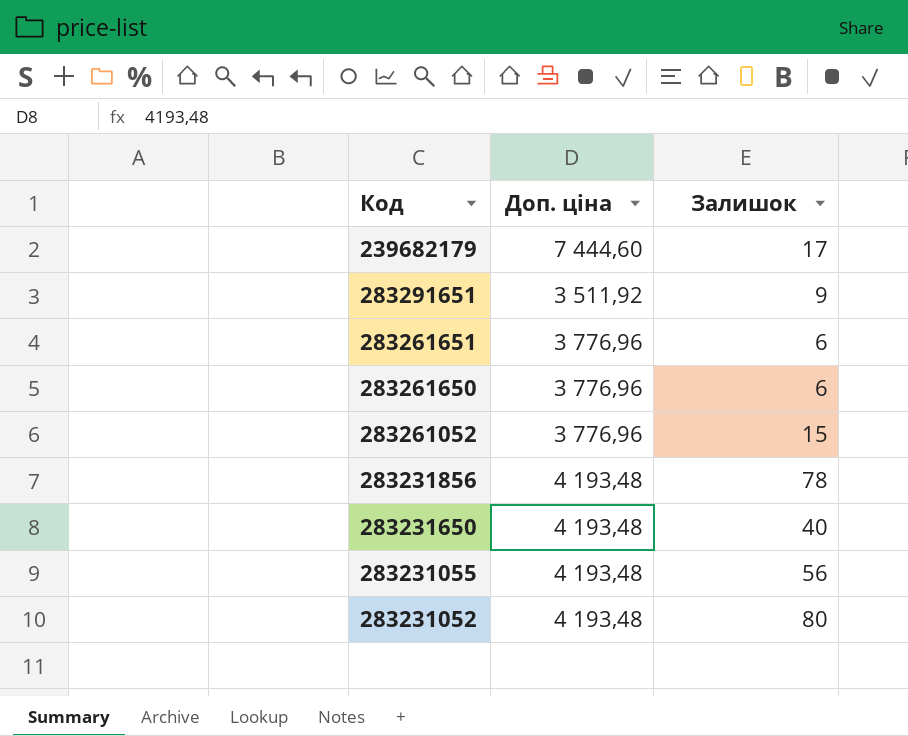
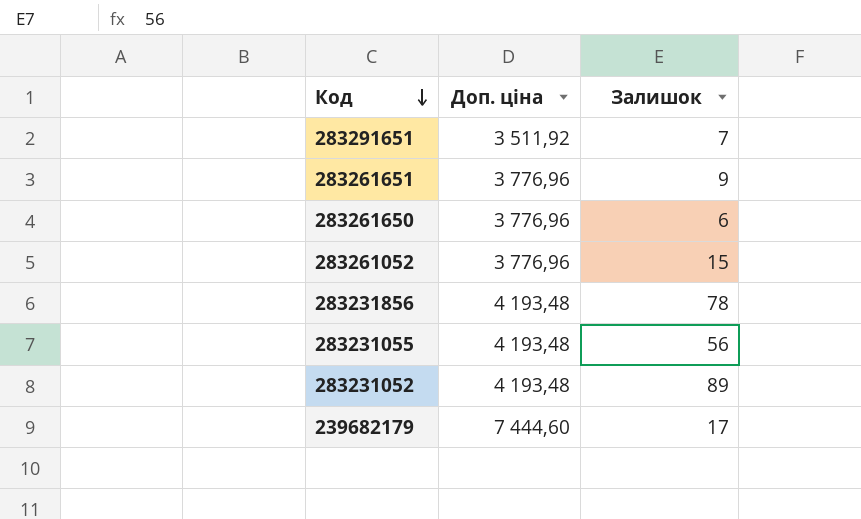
row order: none -> Код descending
row 283231650: 4 193,48 | 40 -> none
283291651 | Залишок: 9 -> 7
283261651 | Залишок: 6 -> 9
283231052 | Залишок: 80 -> 89

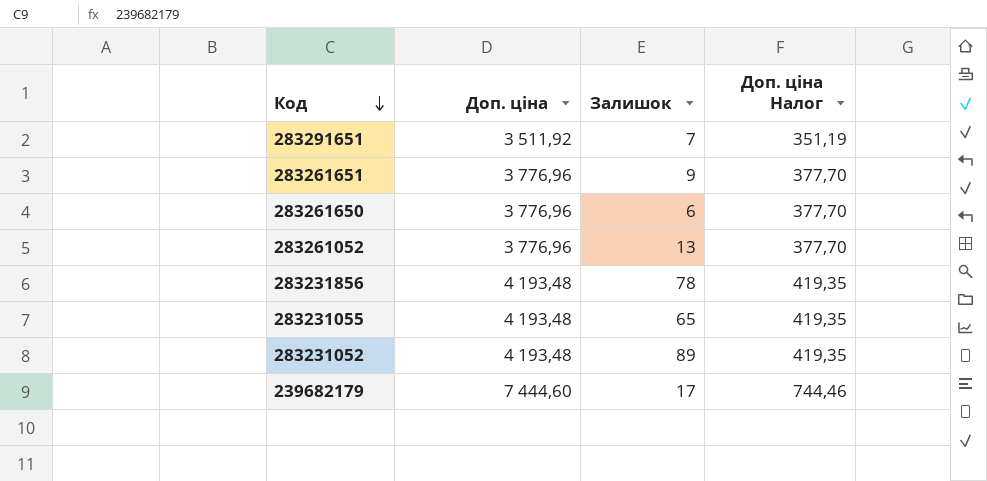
column Доп. ціна Налог | formula: none -> [Доп. ціна] * 0,1
283261052 | Залишок: 15 -> 13
283231055 | Залишок: 56 -> 65

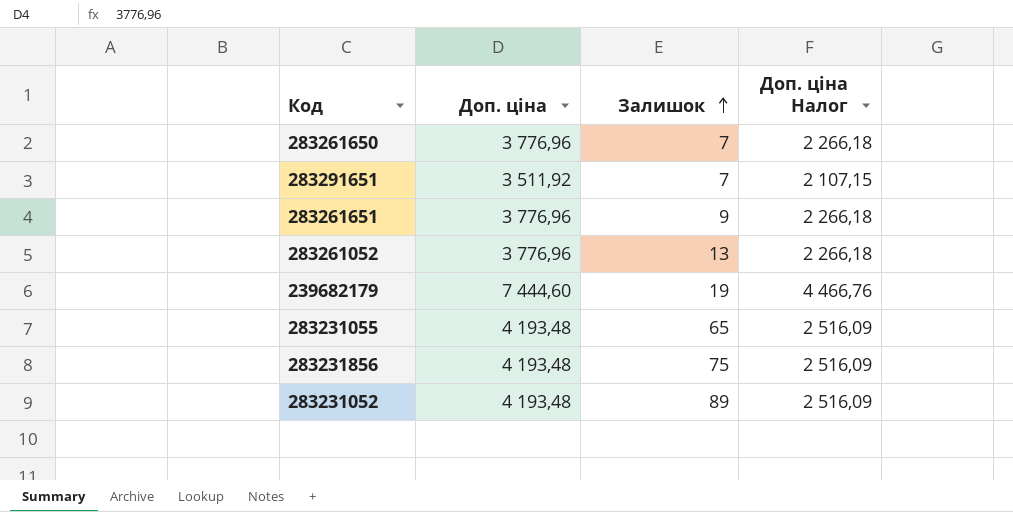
row order: Код descending -> Залишок ascending
column Доп. ціна Налог | formula: [Доп. ціна] * 0,1 -> [Доп. ціна] * 0,6
283261650 | Залишок: 6 -> 7
239682179 | Залишок: 17 -> 19
283231856 | Залишок: 78 -> 75

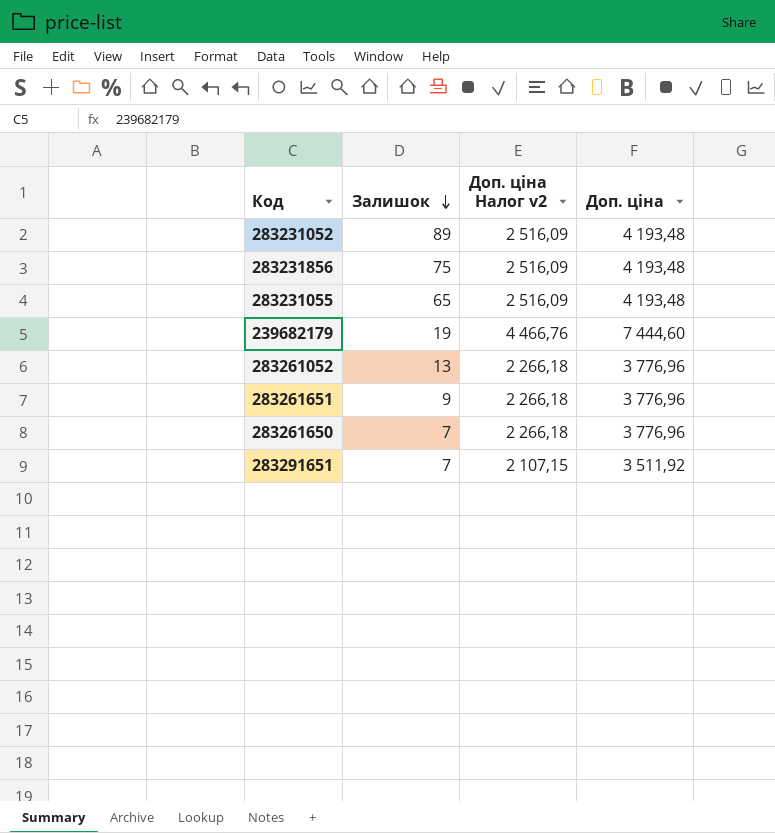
row order: Залишок ascending -> Залишок descending
column name: Доп. ціна Налог -> Доп. ціна Налог v2
column Доп. ціна | position: 2 -> 4

